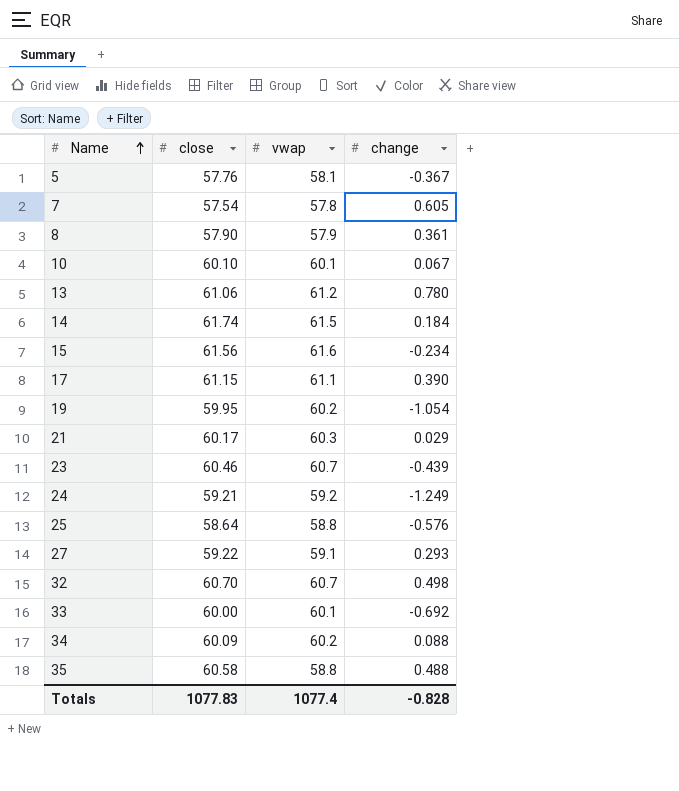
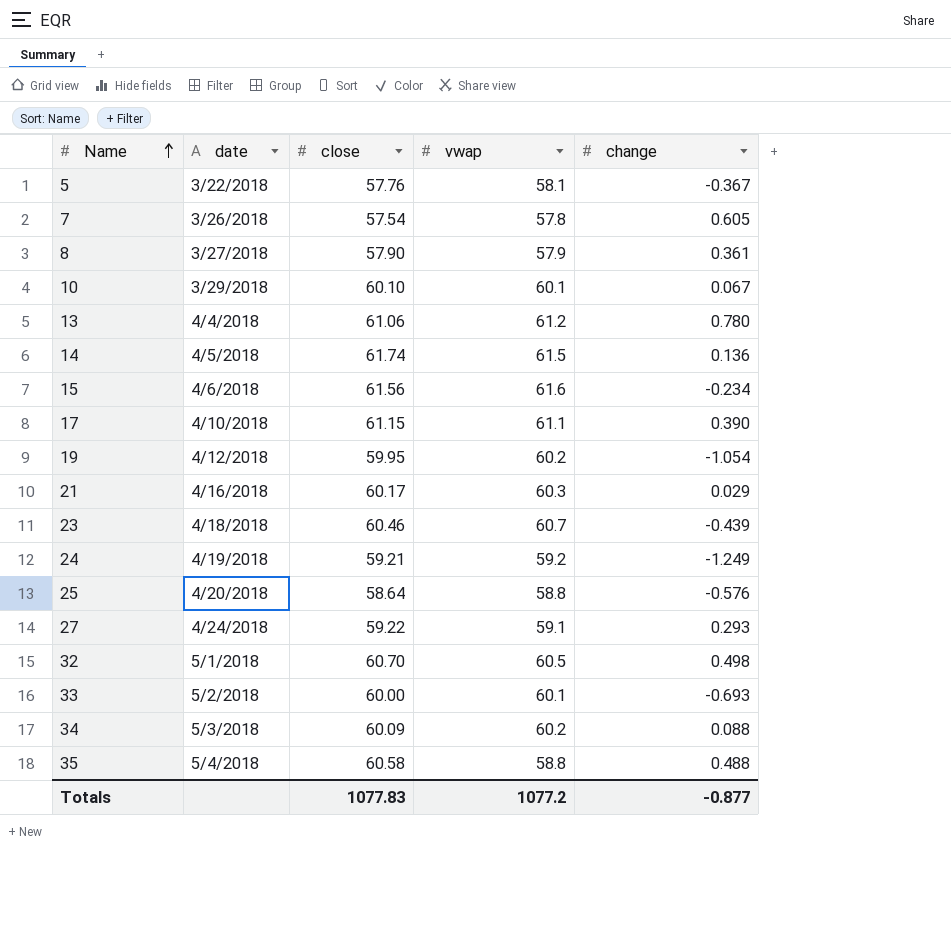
column date | position: none -> 2
14 | change: 0.184 -> 0.136
32 | vwap: 60.7 -> 60.5
33 | change: -0.692 -> -0.693
Totals | vwap: 1077.4 -> 1077.2
Totals | change: -0.828 -> -0.877

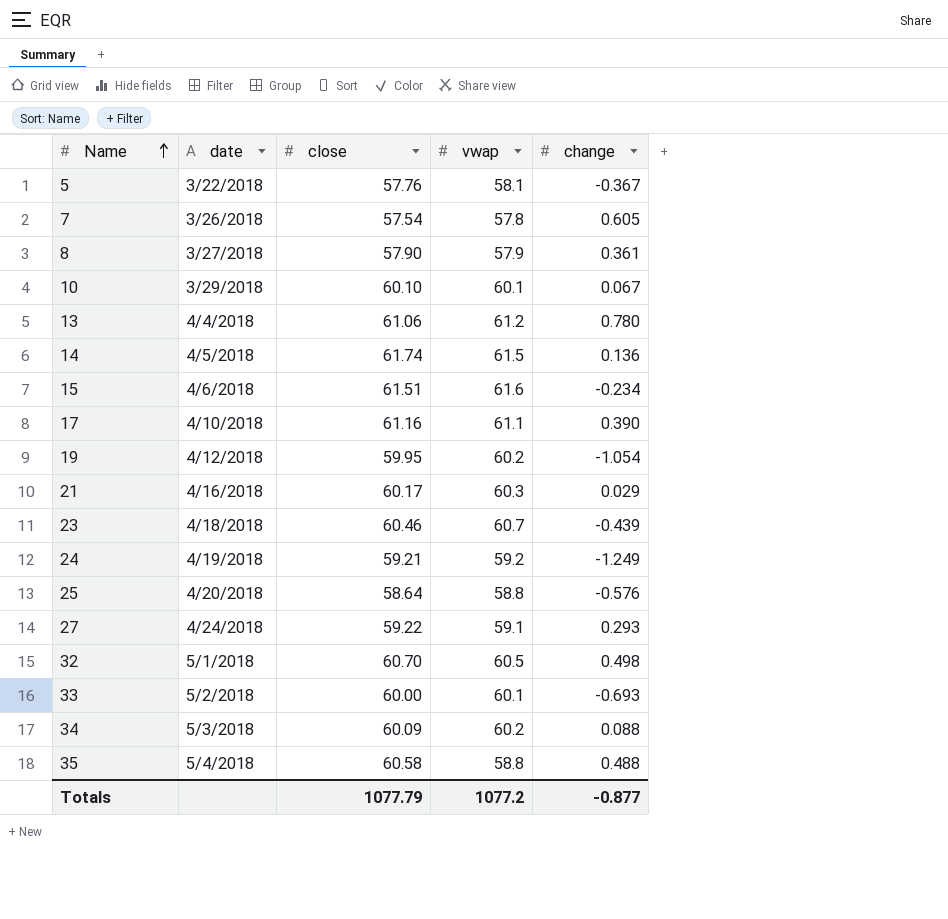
15 | close: 61.56 -> 61.51
17 | close: 61.15 -> 61.16
Totals | close: 1077.83 -> 1077.79

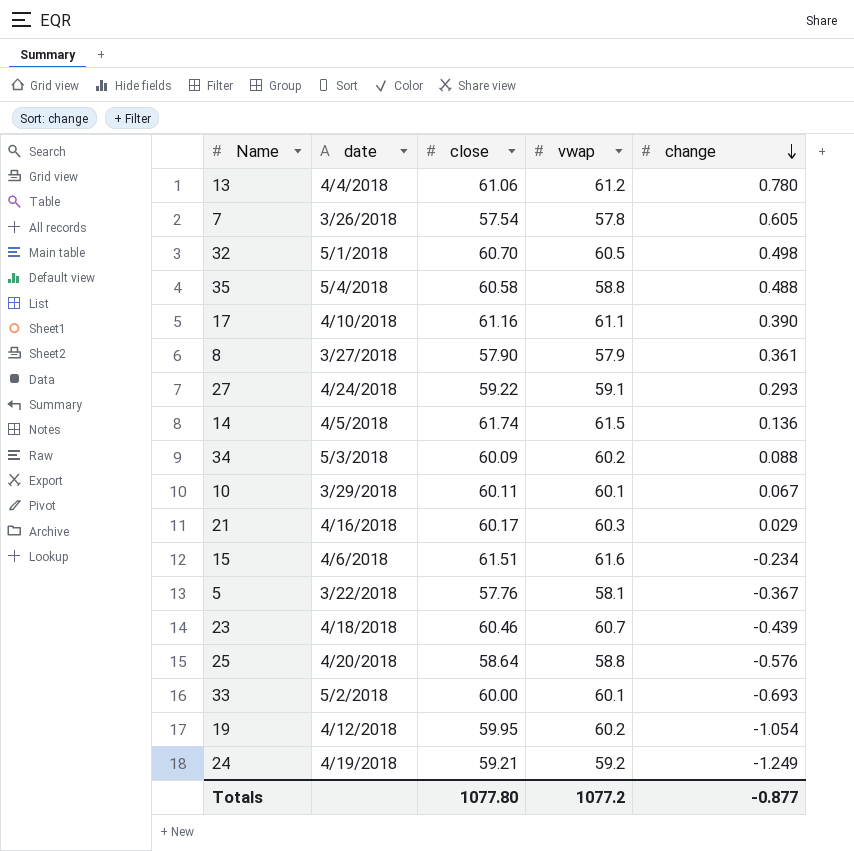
row order: Name ascending -> change descending
10 | close: 60.10 -> 60.11
Totals | close: 1077.79 -> 1077.80

